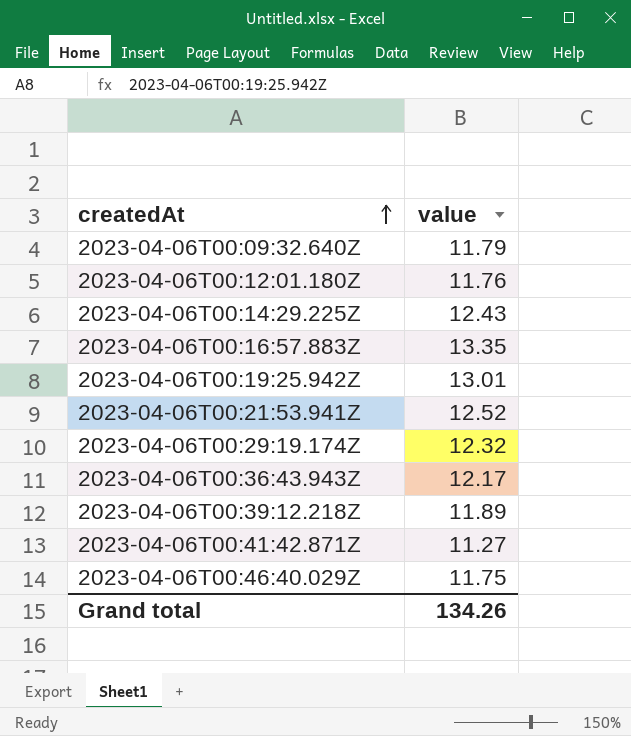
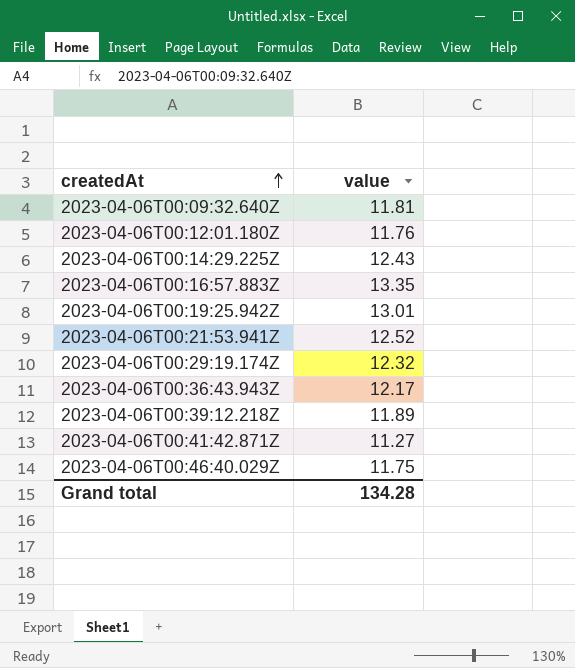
2023-04-06T00:09:32.640Z | value: 11.79 -> 11.81
Grand total | value: 134.26 -> 134.28

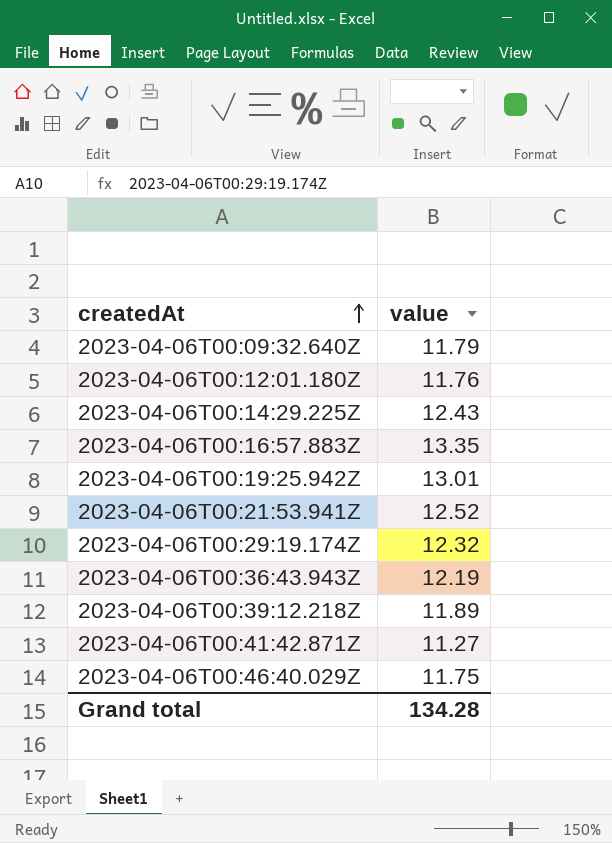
2023-04-06T00:09:32.640Z | value: 11.81 -> 11.79
2023-04-06T00:36:43.943Z | value: 12.17 -> 12.19

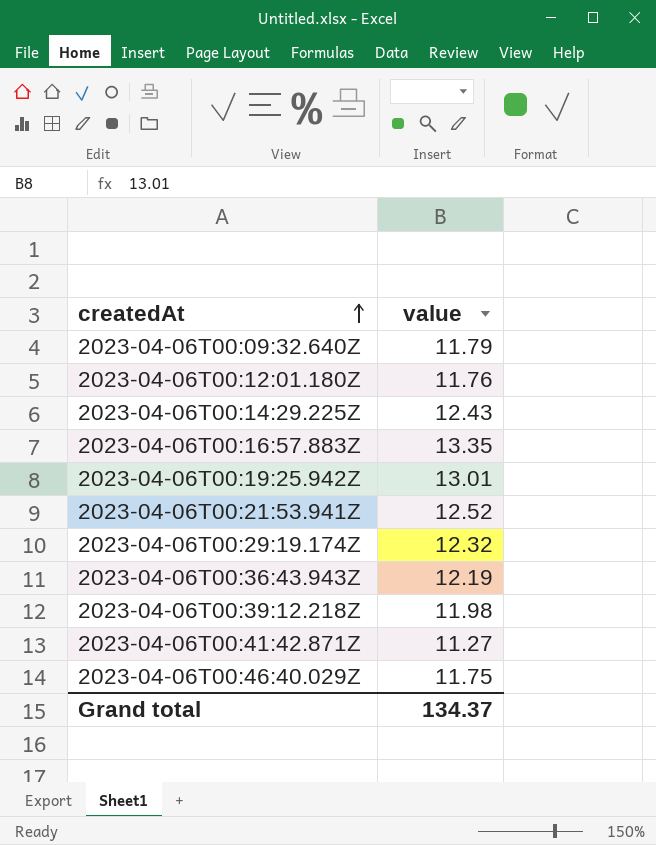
2023-04-06T00:39:12.218Z | value: 11.89 -> 11.98
Grand total | value: 134.28 -> 134.37

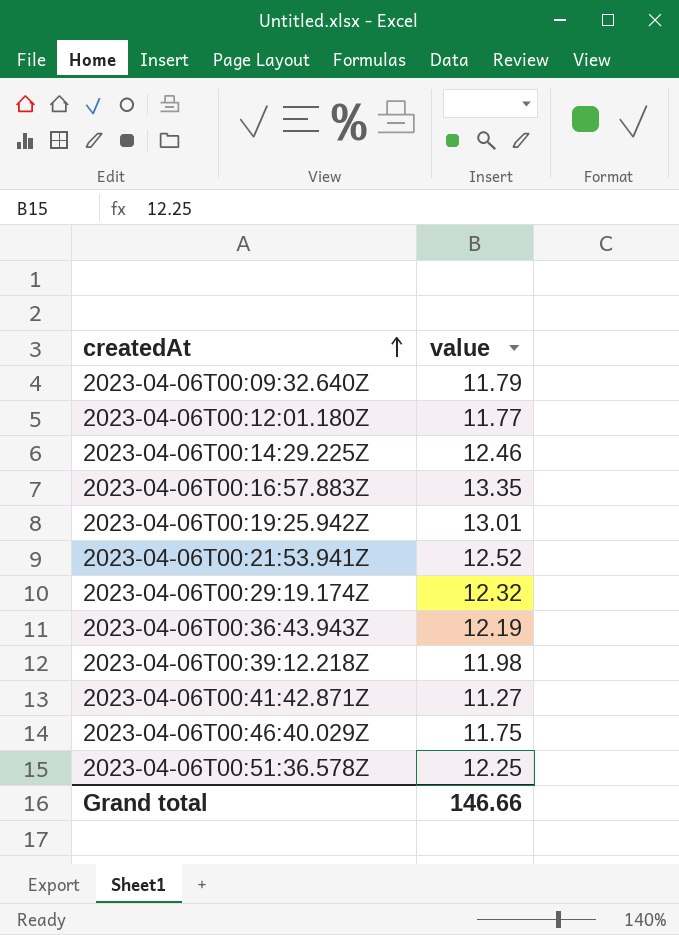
2023-04-06T00:12:01.180Z | value: 11.76 -> 11.77
2023-04-06T00:14:29.225Z | value: 12.43 -> 12.46
row 2023-04-06T00:51:36.578Z: none -> 12.25
Grand total | value: 134.37 -> 146.66

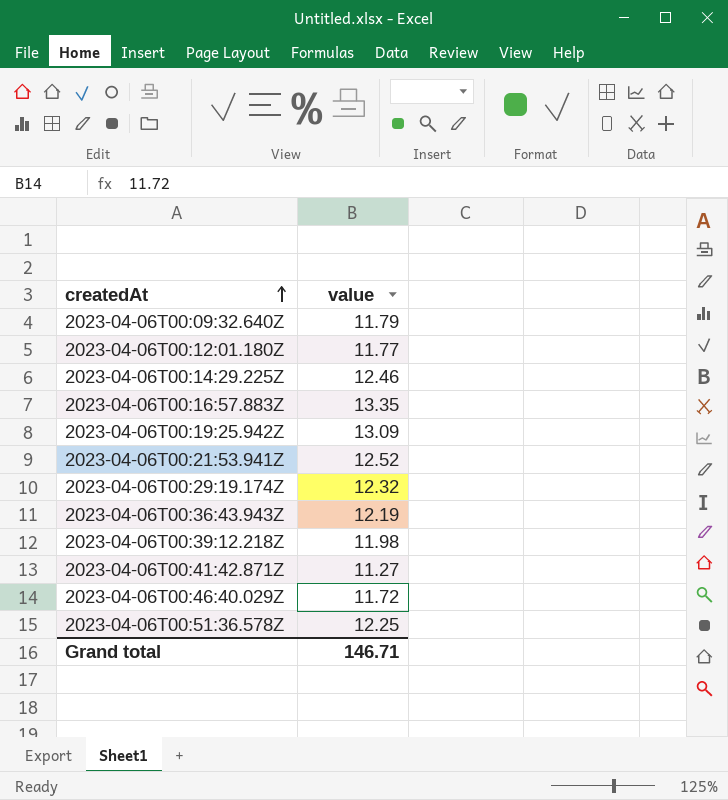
2023-04-06T00:19:25.942Z | value: 13.01 -> 13.09
2023-04-06T00:46:40.029Z | value: 11.75 -> 11.72
Grand total | value: 146.66 -> 146.71

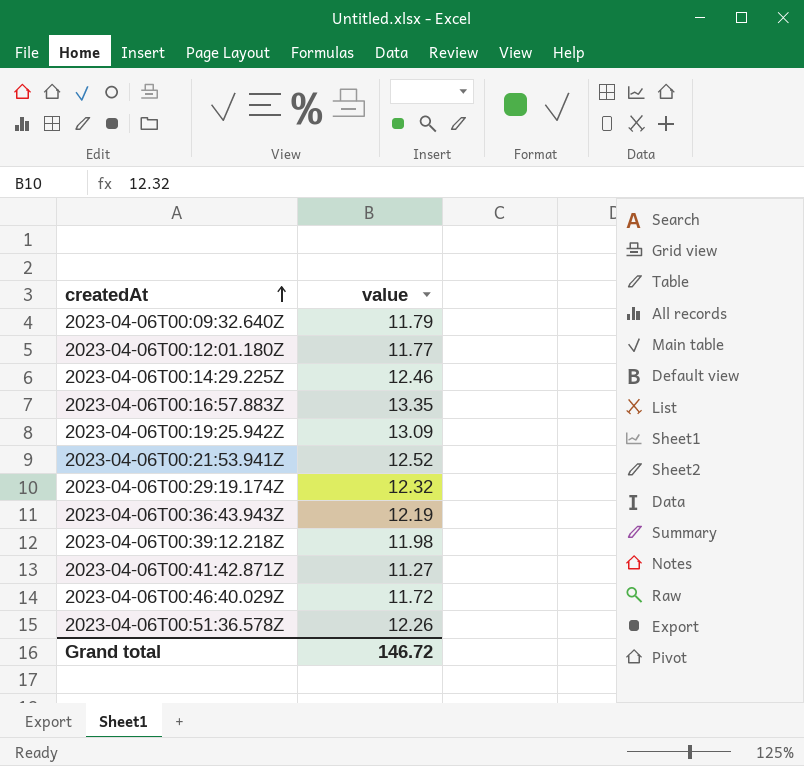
2023-04-06T00:51:36.578Z | value: 12.25 -> 12.26
Grand total | value: 146.71 -> 146.72

